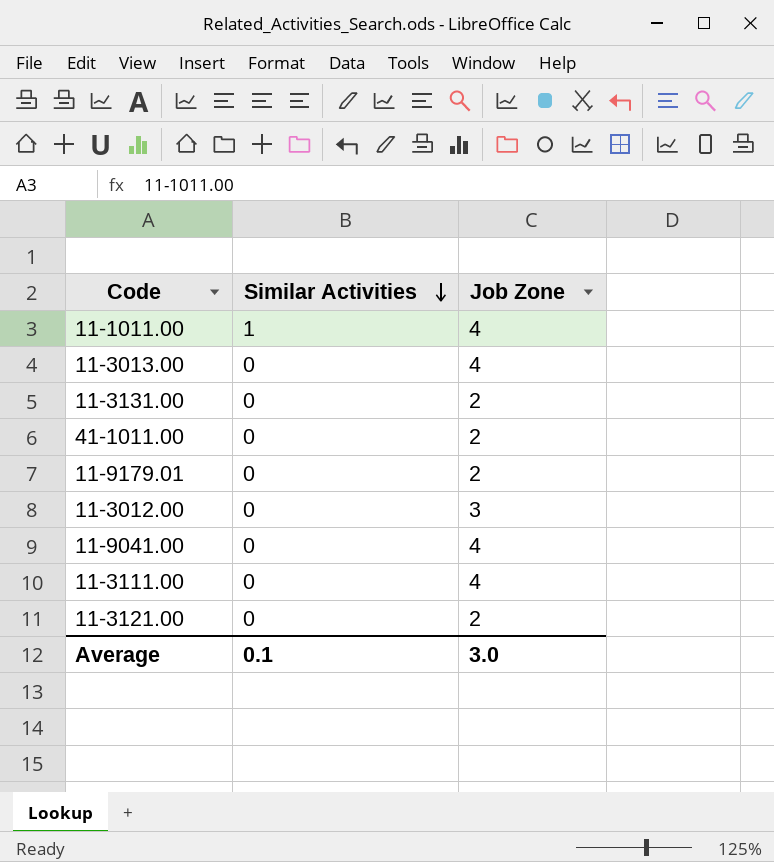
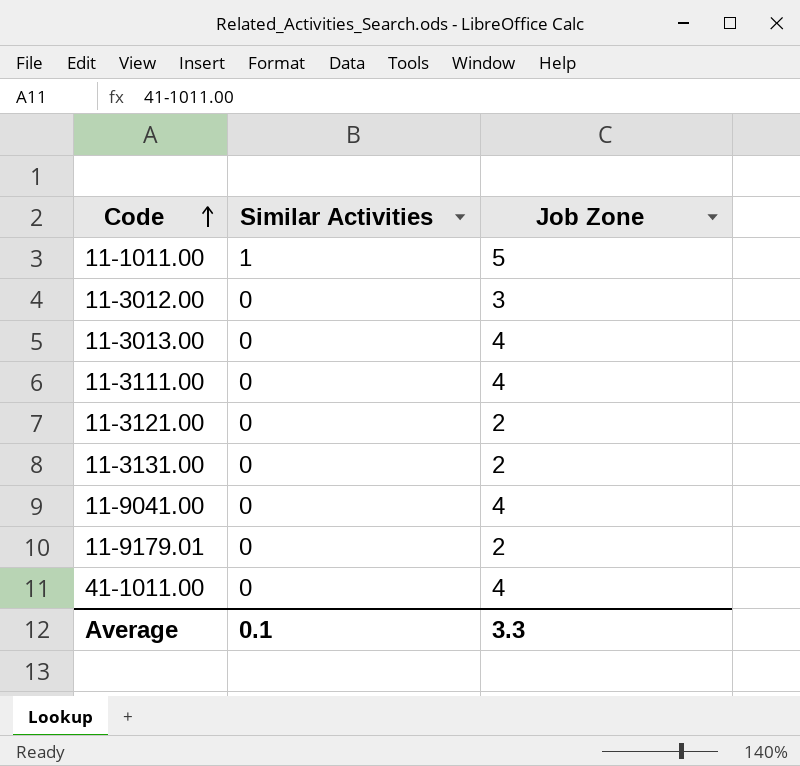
row order: Similar Activities descending -> Code ascending
11-1011.00 | Job Zone: 4 -> 5
41-1011.00 | Job Zone: 2 -> 4
Average | Job Zone: 3.0 -> 3.3

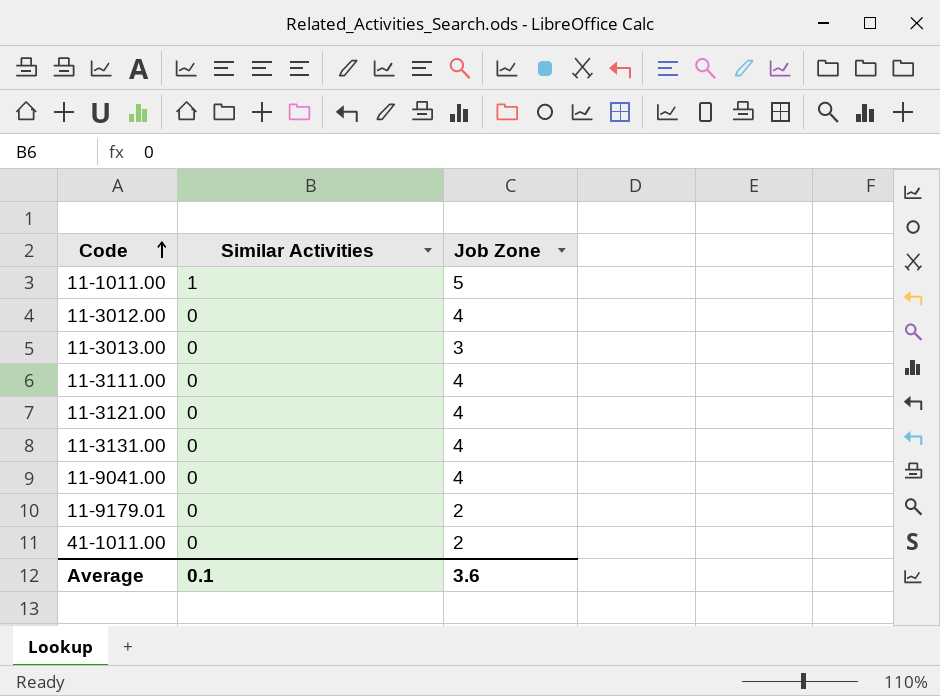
11-3012.00 | Job Zone: 3 -> 4
11-3013.00 | Job Zone: 4 -> 3
11-3121.00 | Job Zone: 2 -> 4
11-3131.00 | Job Zone: 2 -> 4
41-1011.00 | Job Zone: 4 -> 2
Average | Job Zone: 3.3 -> 3.6

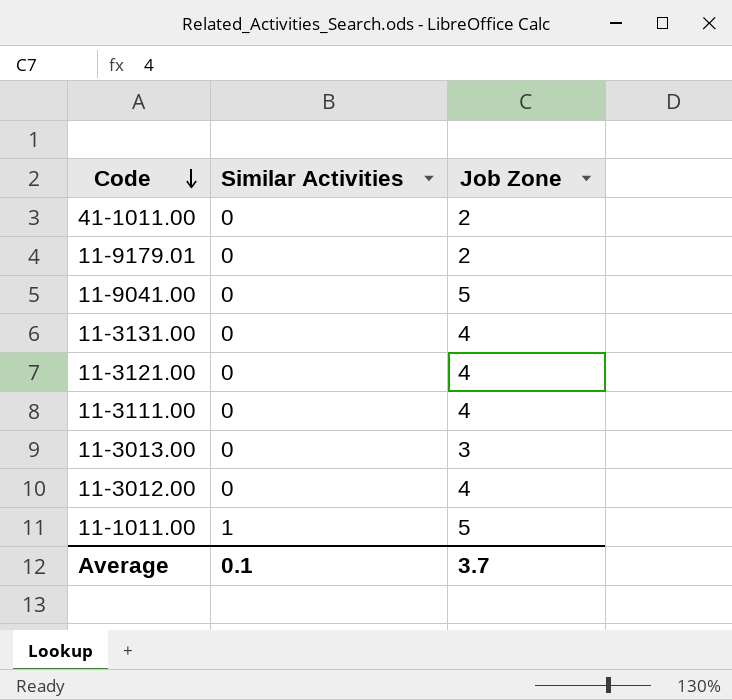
row order: Code ascending -> Code descending
11-9041.00 | Job Zone: 4 -> 5
Average | Job Zone: 3.6 -> 3.7

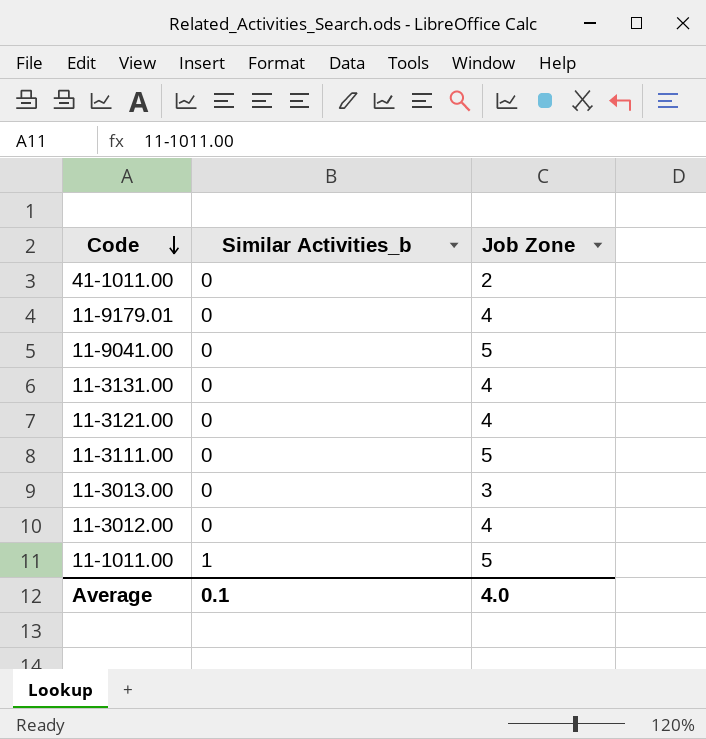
column name: Similar Activities -> Similar Activities_b
11-9179.01 | Job Zone: 2 -> 4
11-3111.00 | Job Zone: 4 -> 5
Average | Job Zone: 3.7 -> 4.0

